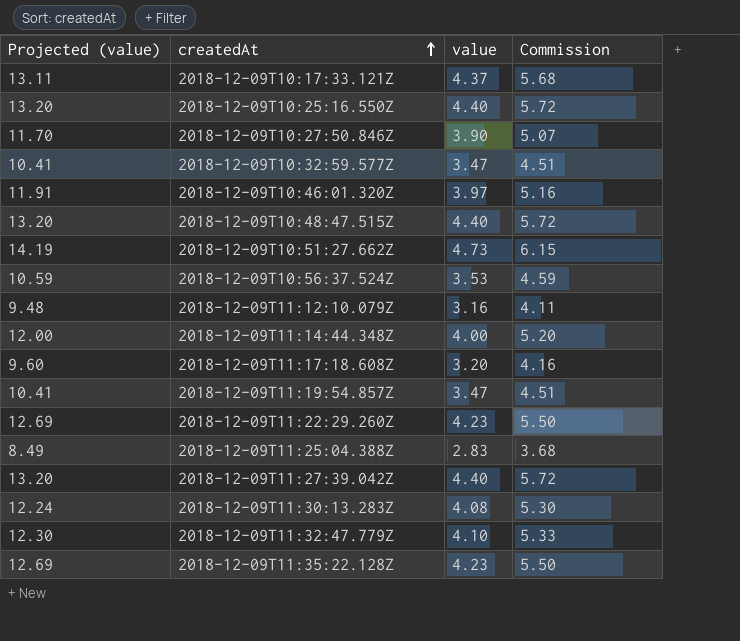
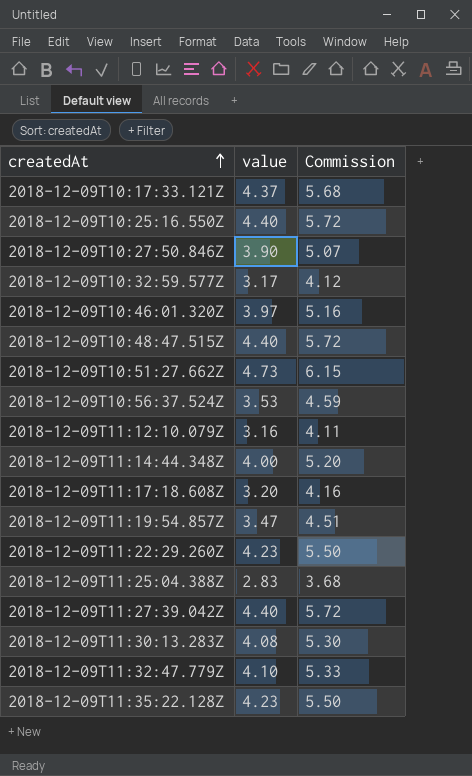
column Projected (value) | formula: [value] * 3 -> none
2018-12-09T10:32:59.577Z | value: 3.47 -> 3.17
2018-12-09T10:32:59.577Z | Commission: 4.51 -> 4.12

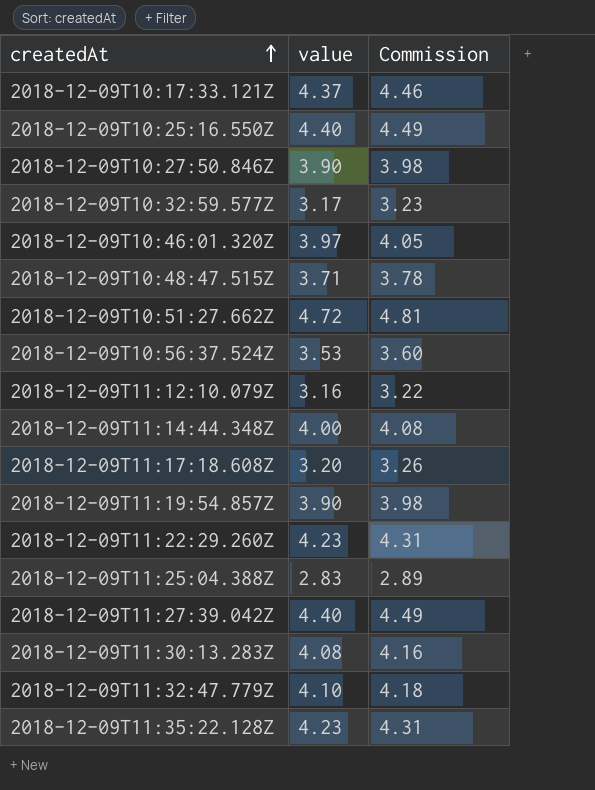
column Commission | formula: [value] * 1.3 -> [value] * 1.02
2018-12-09T10:48:47.515Z | value: 4.40 -> 3.71
2018-12-09T10:51:27.662Z | value: 4.73 -> 4.72
2018-12-09T11:19:54.857Z | value: 3.47 -> 3.90

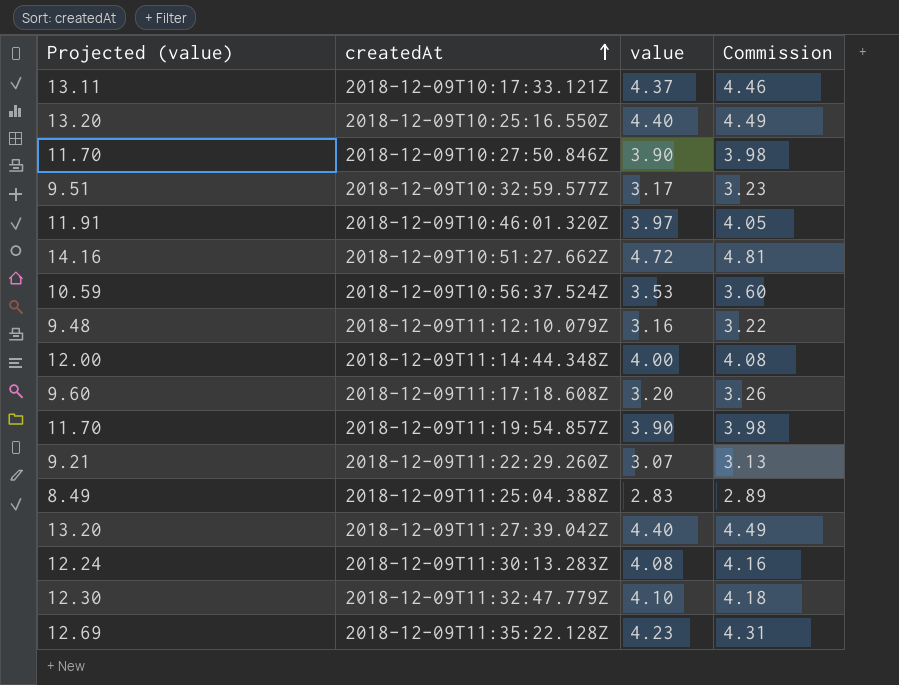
column Projected (value) | formula: none -> [value] * 3
row 2018-12-09T10:48:47.515Z: 3.71 | 3.78 -> none
2018-12-09T11:22:29.260Z | value: 4.23 -> 3.07
2018-12-09T11:22:29.260Z | Commission: 4.31 -> 3.13

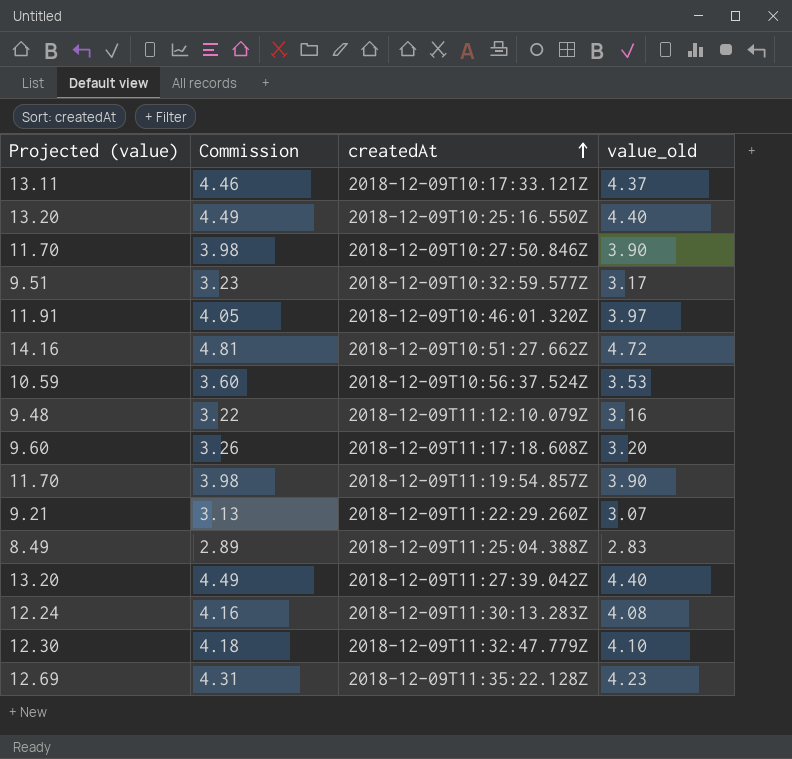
column Commission | position: 4 -> 2
column name: value -> value_old
row 2018-12-09T11:14:44.348Z: 12.00 | 4.00 | 4.08 -> none

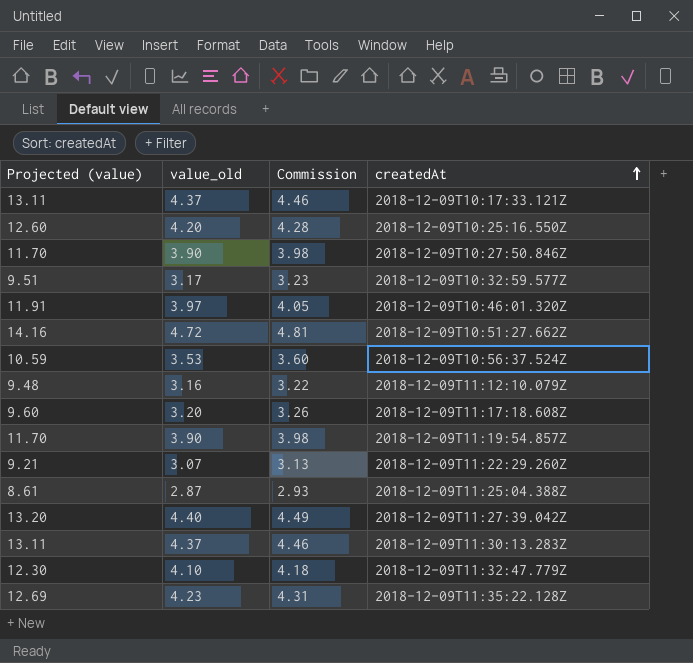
column value_old | position: 4 -> 2
2018-12-09T10:25:16.550Z | Projected (value): 13.20 -> 12.60
2018-12-09T10:25:16.550Z | value_old: 4.40 -> 4.20
2018-12-09T10:25:16.550Z | Commission: 4.49 -> 4.28
2018-12-09T11:25:04.388Z | Projected (value): 8.49 -> 8.61
2018-12-09T11:25:04.388Z | value_old: 2.83 -> 2.87
2018-12-09T11:25:04.388Z | Commission: 2.89 -> 2.93
2018-12-09T11:30:13.283Z | Projected (value): 12.24 -> 13.11
2018-12-09T11:30:13.283Z | value_old: 4.08 -> 4.37
2018-12-09T11:30:13.283Z | Commission: 4.16 -> 4.46

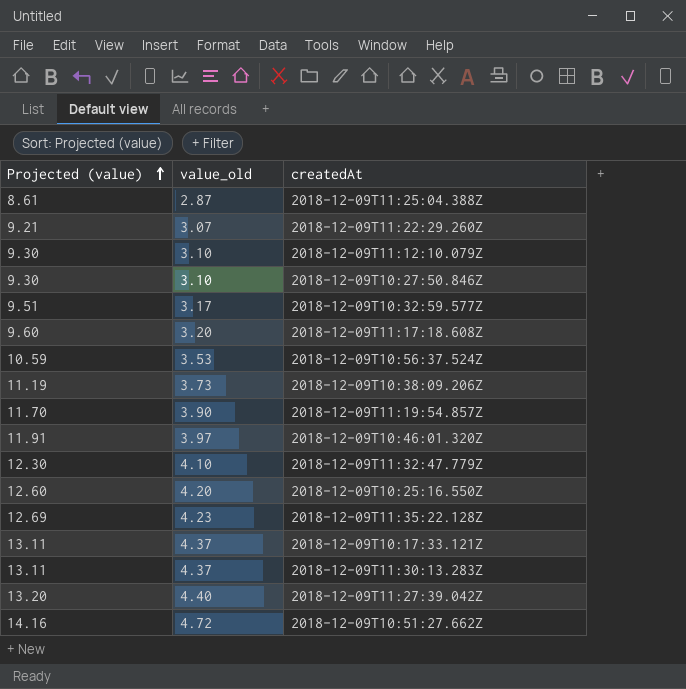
row order: createdAt ascending -> Projected (value) ascending
column Commission | formula: [value_old] * 1.02 -> none
2018-12-09T11:12:10.079Z | Projected (value): 9.48 -> 9.30
2018-12-09T11:12:10.079Z | value_old: 3.16 -> 3.10
2018-12-09T10:27:50.846Z | Projected (value): 11.70 -> 9.30
2018-12-09T10:27:50.846Z | value_old: 3.90 -> 3.10
row 2018-12-09T10:38:09.206Z: none -> 11.19 | 3.73

